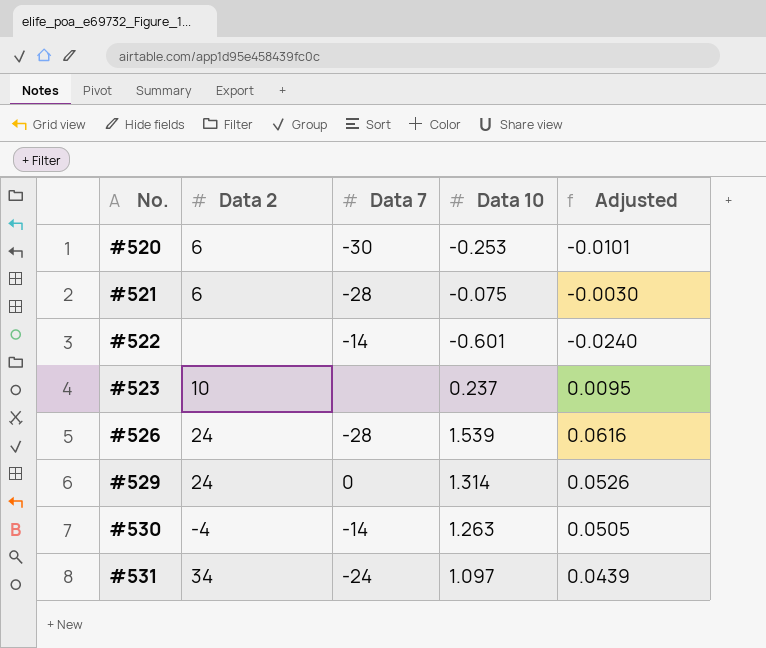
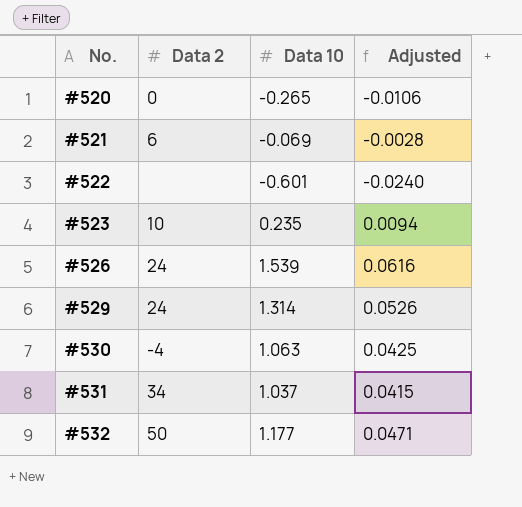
column Data 7 | position: 3 -> none
#520 | Data 2: 6 -> 0
#520 | Data 10: -0.253 -> -0.265
#520 | Adjusted: -0.0101 -> -0.0106
#521 | Data 10: -0.075 -> -0.069
#521 | Adjusted: -0.0030 -> -0.0028
#523 | Data 10: 0.237 -> 0.235
#523 | Adjusted: 0.0095 -> 0.0094
#530 | Data 10: 1.263 -> 1.063
#530 | Adjusted: 0.0505 -> 0.0425
#531 | Data 10: 1.097 -> 1.037
#531 | Adjusted: 0.0439 -> 0.0415
row #532: none -> 50 | 1.177 | 0.0471

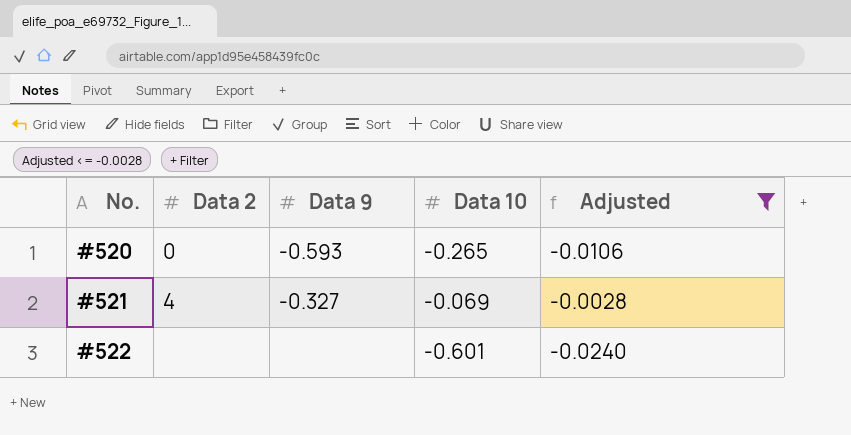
filter: none -> Adjusted <= -0.0028
column Data 9 | position: none -> 3
#521 | Data 2: 6 -> 4

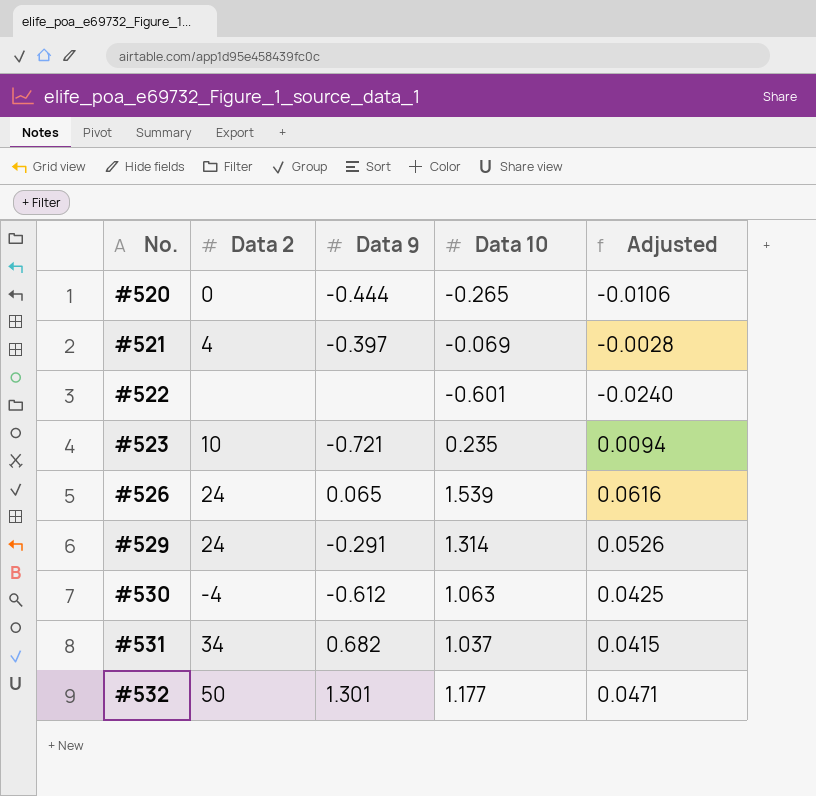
filter: Adjusted <= -0.0028 -> none
#520 | Data 9: -0.593 -> -0.444
#521 | Data 9: -0.327 -> -0.397

